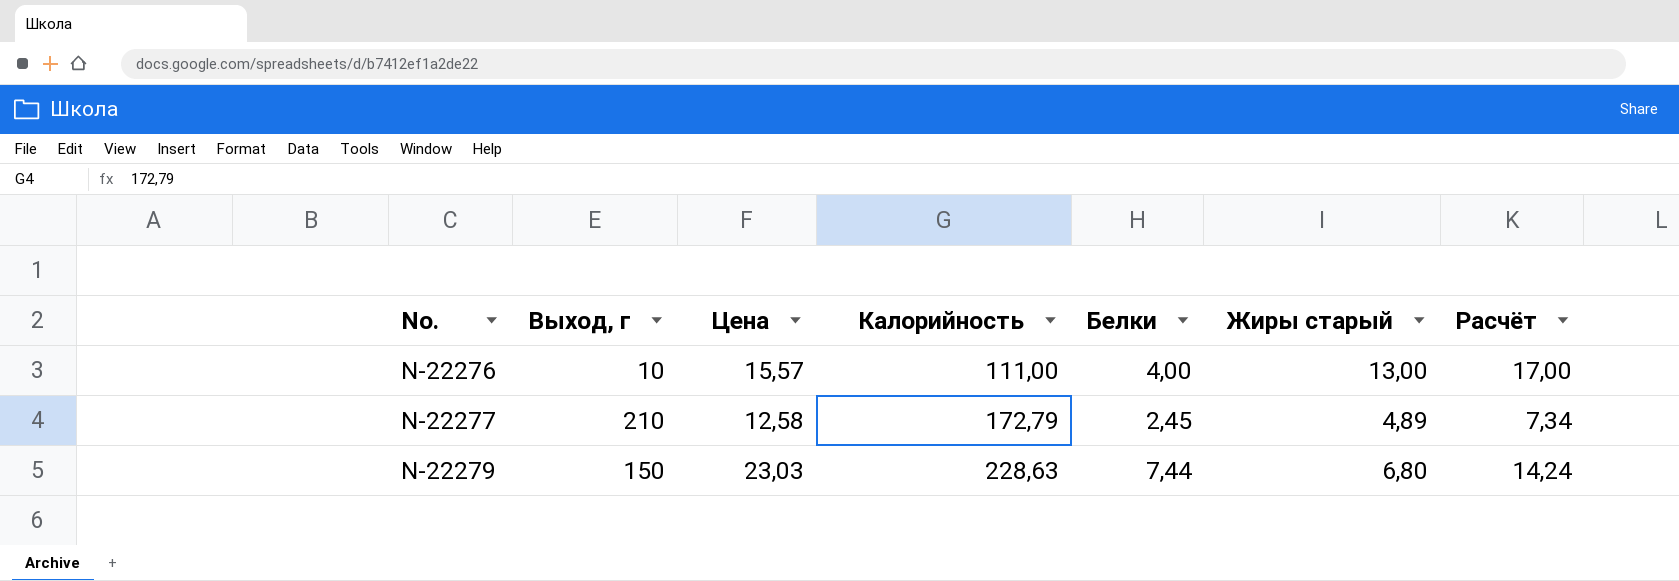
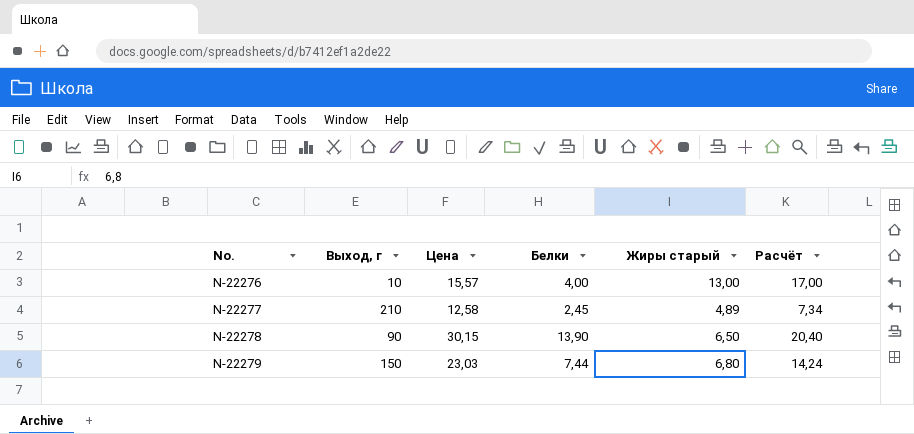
column Калорийность | position: 4 -> none
row N-22278: none -> 90 | 30,15 | 13,90 | 6,50 | 20,40

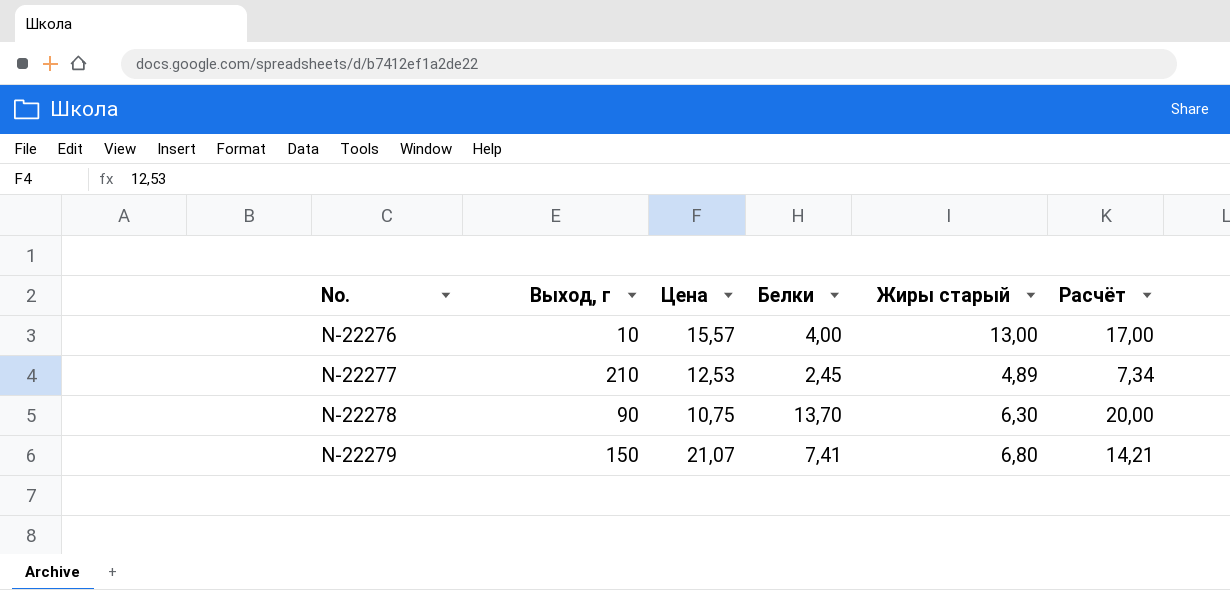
N-22277 | Цена: 12,58 -> 12,53
N-22278 | Цена: 30,15 -> 10,75
N-22278 | Белки: 13,90 -> 13,70
N-22278 | Жиры старый: 6,50 -> 6,30
N-22278 | Расчёт: 20,40 -> 20,00
N-22279 | Цена: 23,03 -> 21,07
N-22279 | Белки: 7,44 -> 7,41
N-22279 | Расчёт: 14,24 -> 14,21

